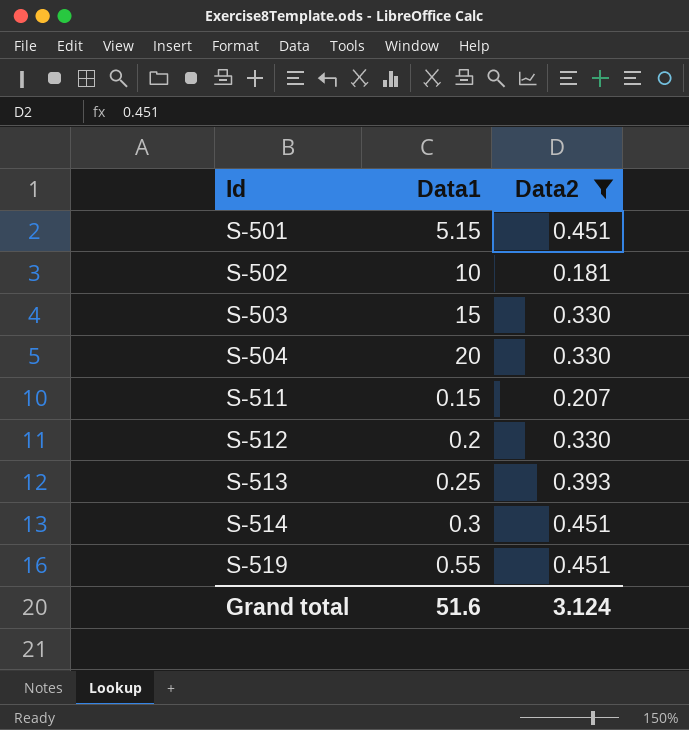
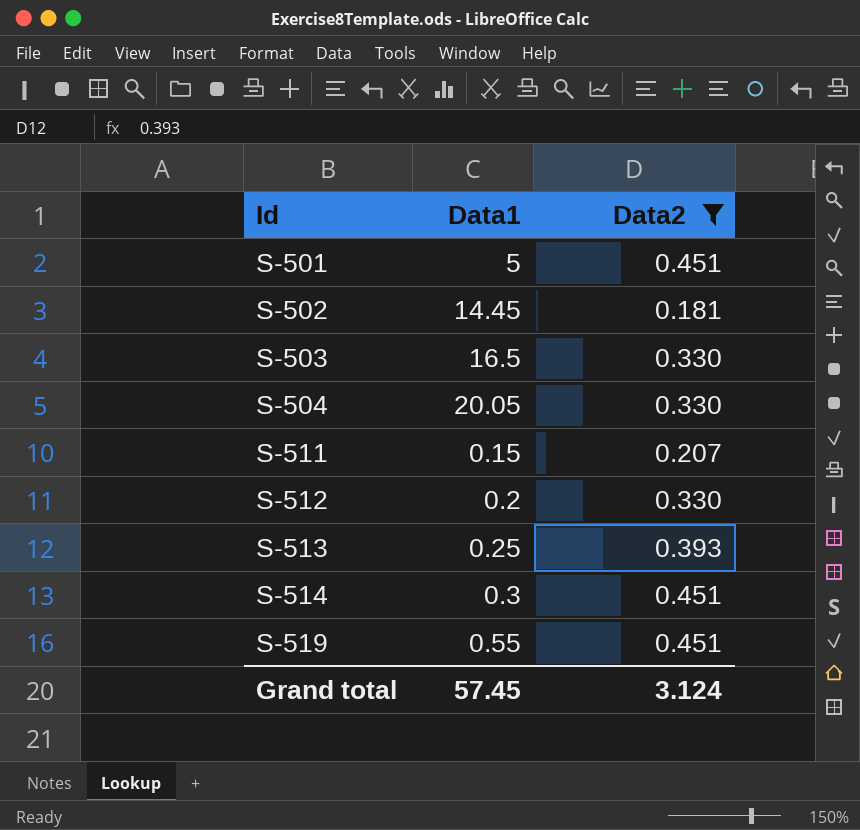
S-501 | Data1: 5.15 -> 5
S-502 | Data1: 10 -> 14.45
S-503 | Data1: 15 -> 16.5
S-504 | Data1: 20 -> 20.05
Grand total | Data1: 51.6 -> 57.45

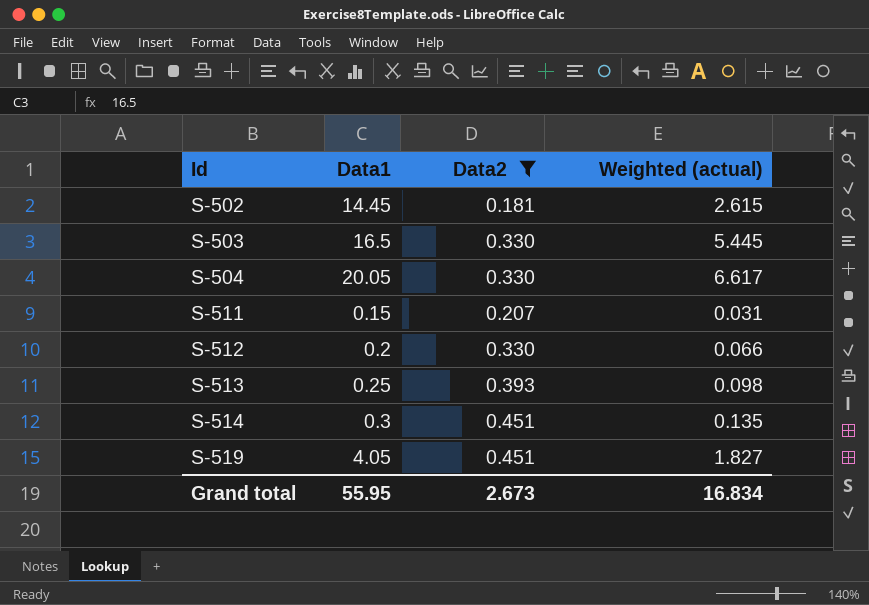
column Weighted (actual) | formula: none -> [Data1] * [Data2]
row S-501: 5 | 0.451 -> none
S-519 | Data1: 0.55 -> 4.05
Grand total | Data1: 57.45 -> 55.95
Grand total | Data2: 3.124 -> 2.673

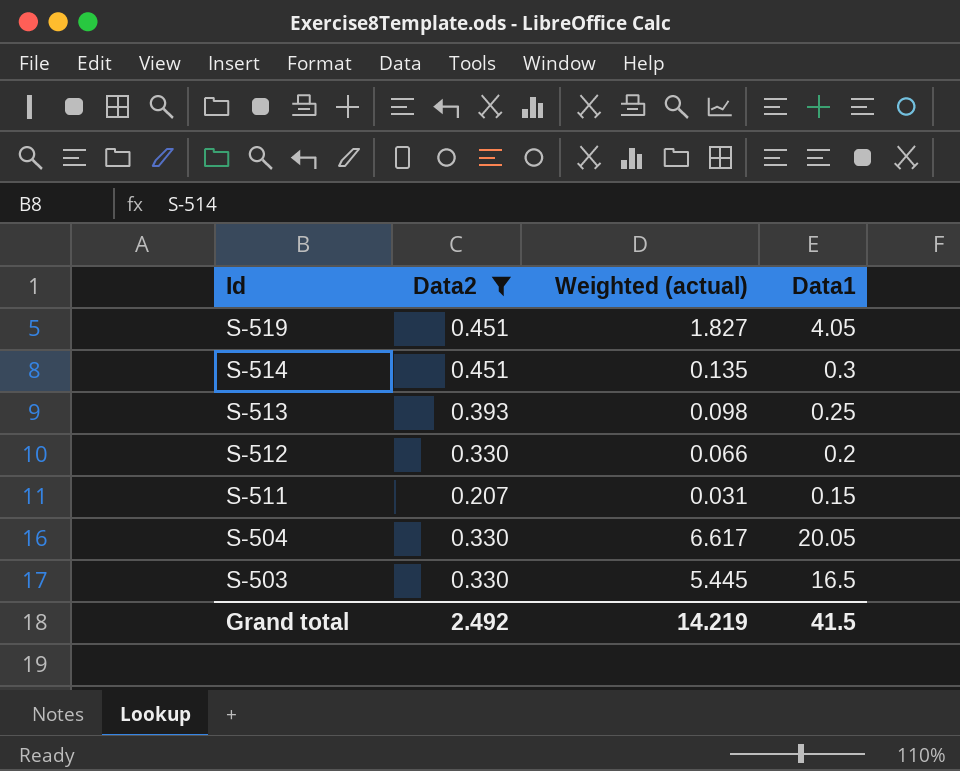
row order: Id ascending -> Id descending
column Data1 | position: 2 -> 4
row S-502: 14.45 | 0.181 | 2.615 -> none
Grand total | Data2: 2.673 -> 2.492
Grand total | Weighted (actual): 16.834 -> 14.219
Grand total | Data1: 55.95 -> 41.5

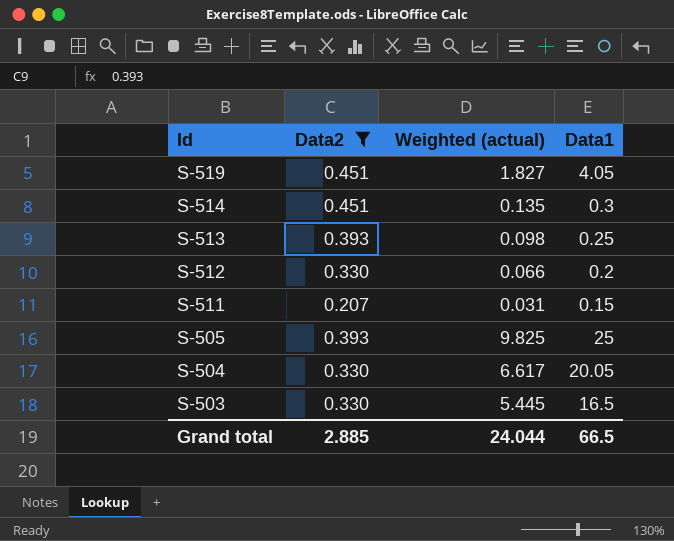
row S-505: none -> 0.393 | 9.825 | 25
Grand total | Data2: 2.492 -> 2.885
Grand total | Weighted (actual): 14.219 -> 24.044
Grand total | Data1: 41.5 -> 66.5

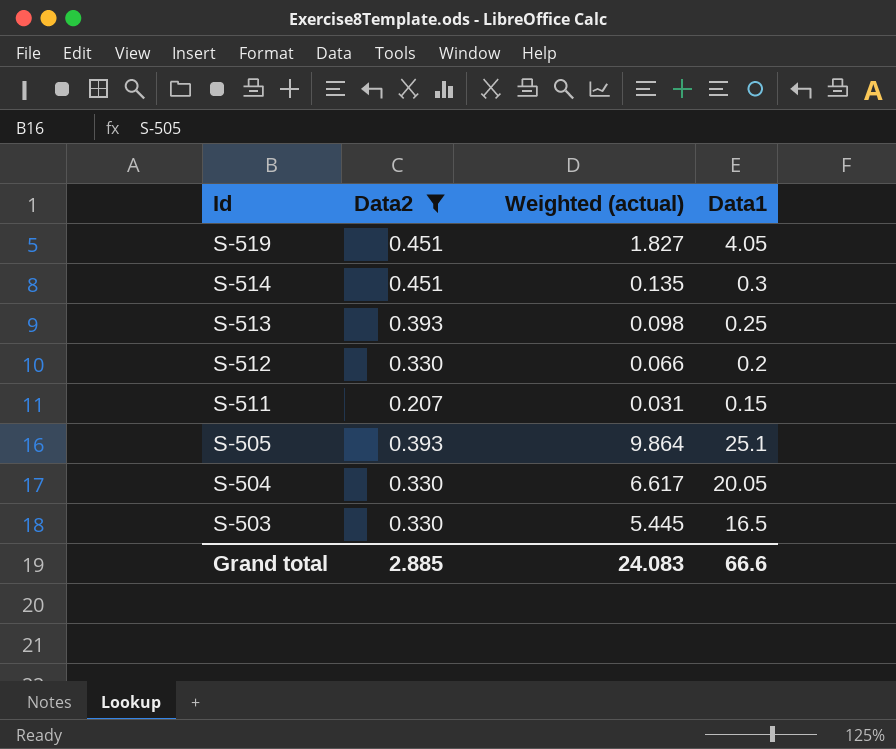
S-505 | Weighted (actual): 9.825 -> 9.864
S-505 | Data1: 25 -> 25.1
Grand total | Weighted (actual): 24.044 -> 24.083
Grand total | Data1: 66.5 -> 66.6

